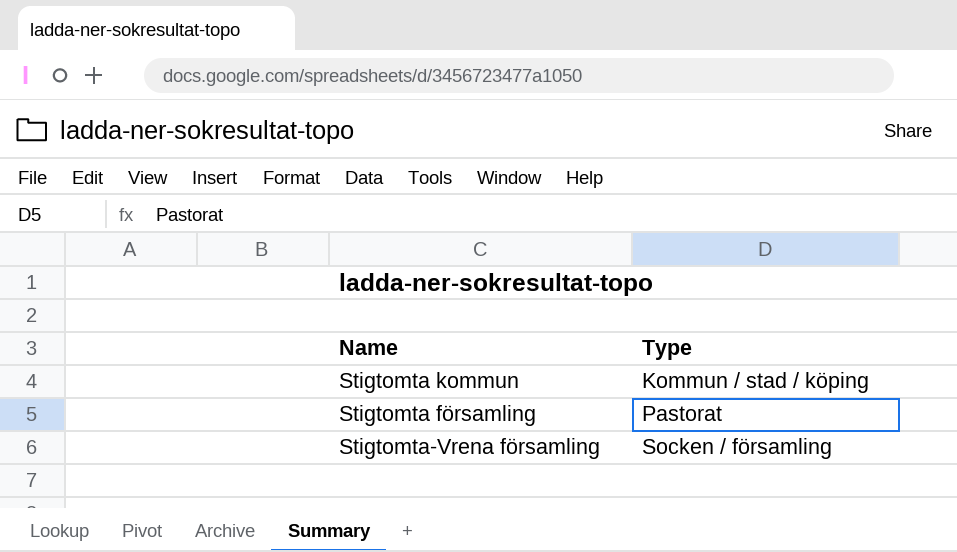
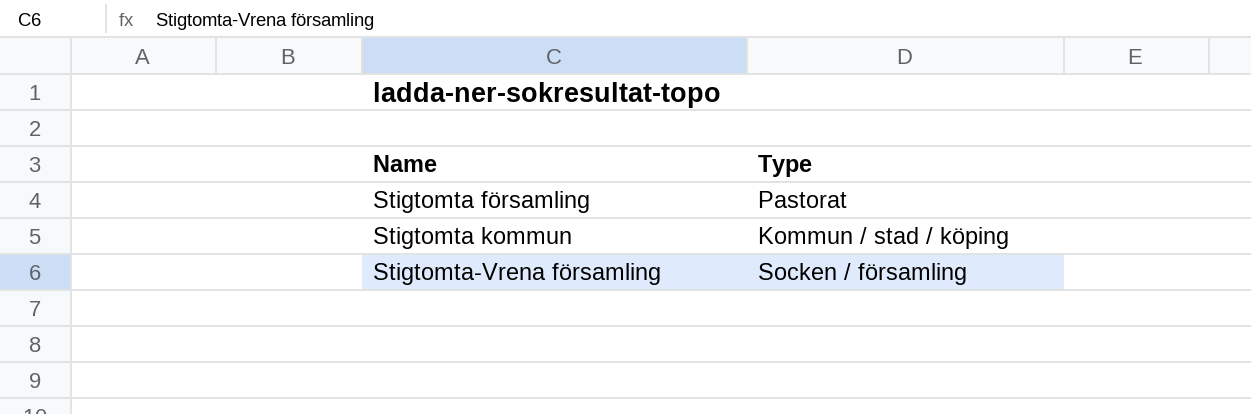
row order: Type ascending -> Name ascending

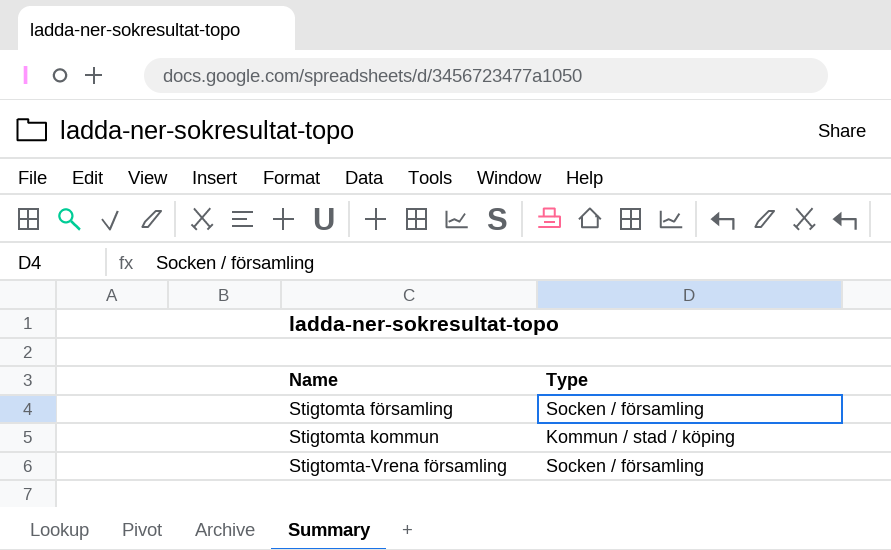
Stigtomta församling | Type: Pastorat -> Socken / församling

